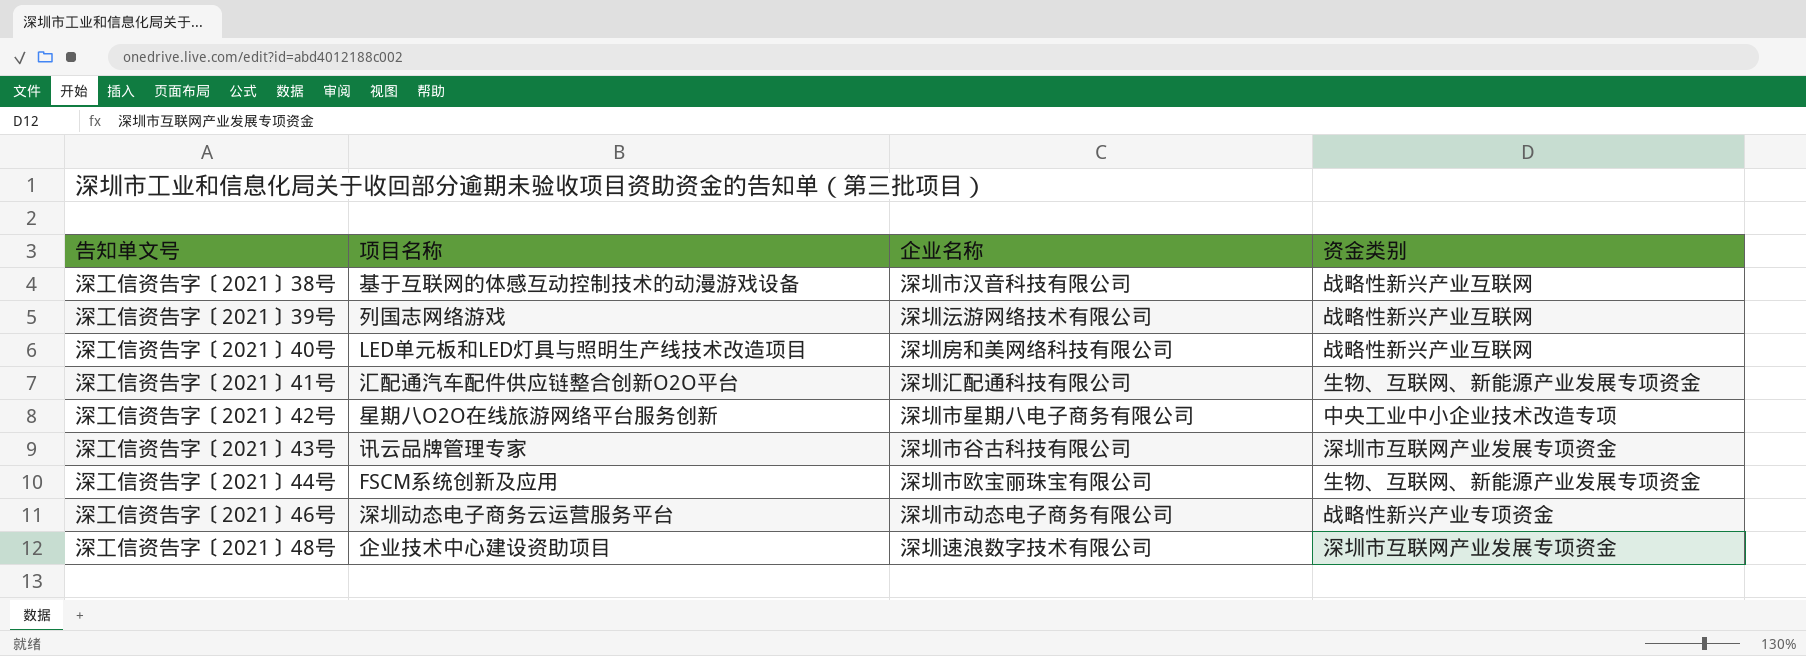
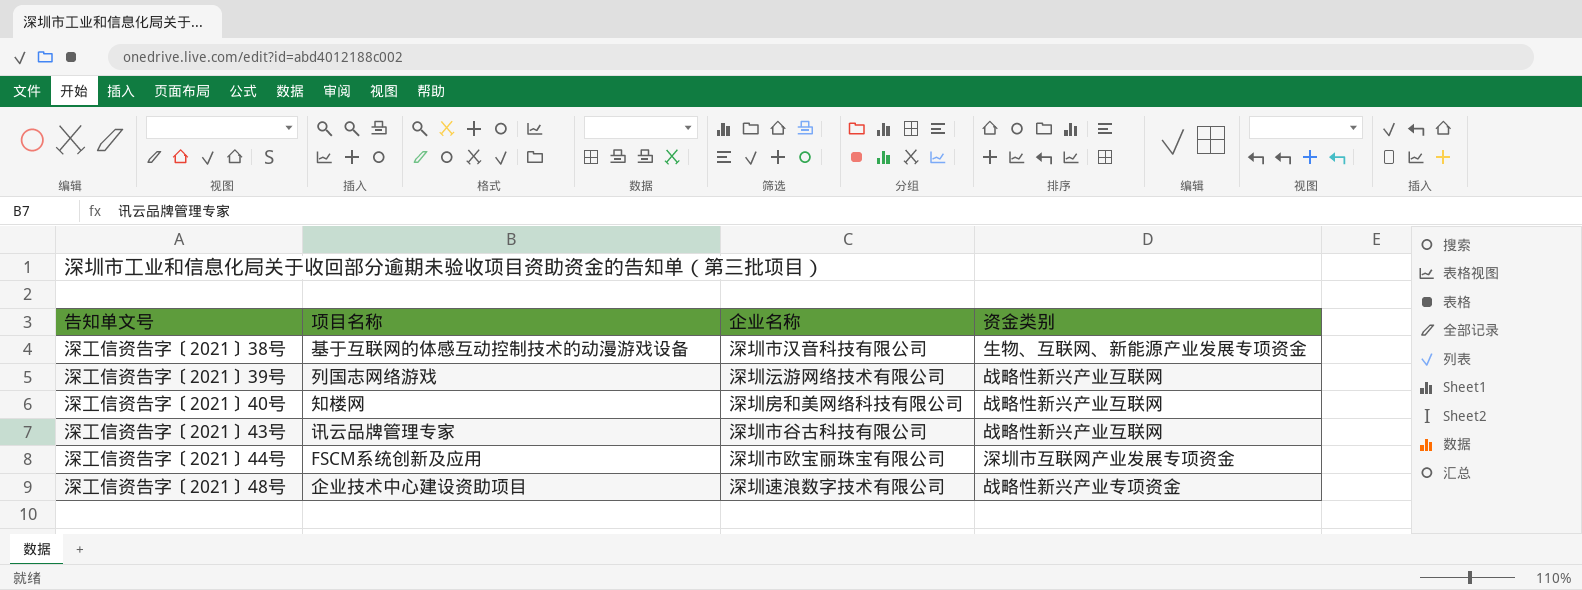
row 深工信资告字〔2021〕41号: 汇配通汽车配件供应链整合创新O2O平台 | 深圳汇配通科技有限公司 | 生物、互联网、新能源产业发展专项资金 -> none
row 深工信资告字〔2021〕42号: 星期八O2O在线旅游网络平台服务创新 | 深圳市星期八电子商务有限公司 | 中央工业中小企业技术改造专项 -> none
row 深工信资告字〔2021〕46号: 深圳动态电子商务云运营服务平台 | 深圳市动态电子商务有限公司 | 战略性新兴产业专项资金 -> none
深工信资告字〔2021〕38号 | 资金类别: 战略性新兴产业互联网 -> 生物、互联网、新能源产业发展专项资金
深工信资告字〔2021〕40号 | 项目名称: LED单元板和LED灯具与照明生产线技术改造项目 -> 知楼网
深工信资告字〔2021〕43号 | 资金类别: 深圳市互联网产业发展专项资金 -> 战略性新兴产业互联网
深工信资告字〔2021〕44号 | 资金类别: 生物、互联网、新能源产业发展专项资金 -> 深圳市互联网产业发展专项资金
深工信资告字〔2021〕48号 | 资金类别: 深圳市互联网产业发展专项资金 -> 战略性新兴产业专项资金

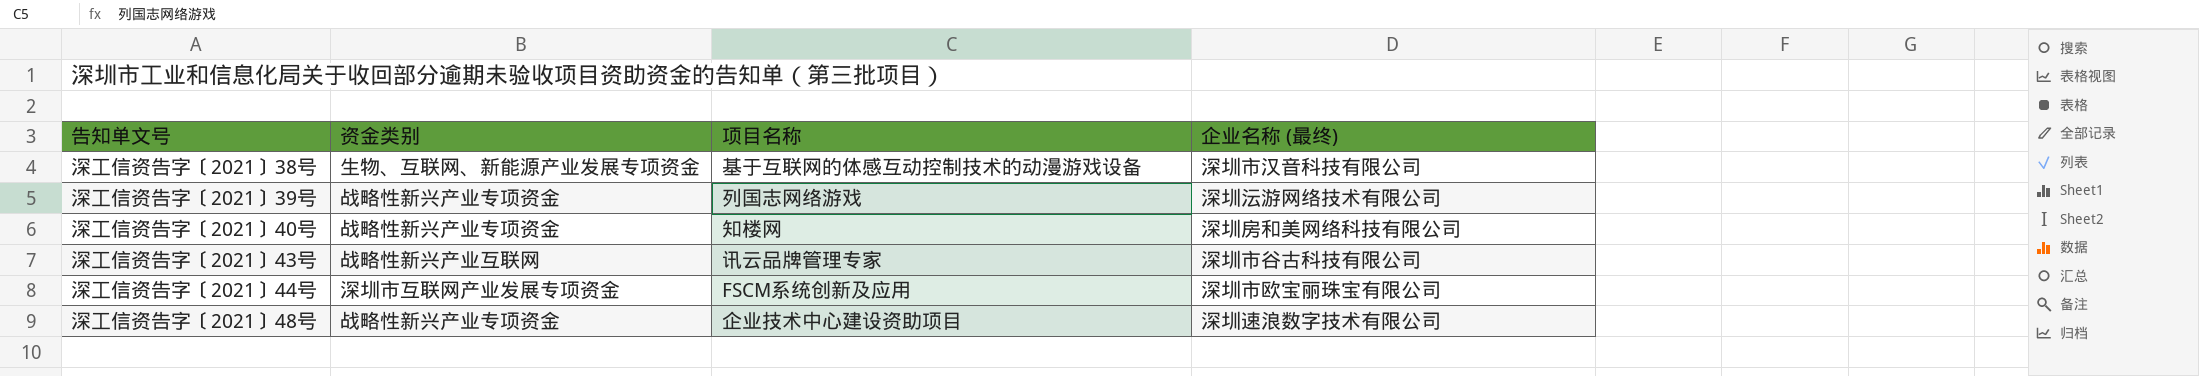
column 资金类别 | position: 4 -> 2
column name: 企业名称 -> 企业名称 (最终)
深工信资告字〔2021〕39号 | 资金类别: 战略性新兴产业互联网 -> 战略性新兴产业专项资金
深工信资告字〔2021〕40号 | 资金类别: 战略性新兴产业互联网 -> 战略性新兴产业专项资金

